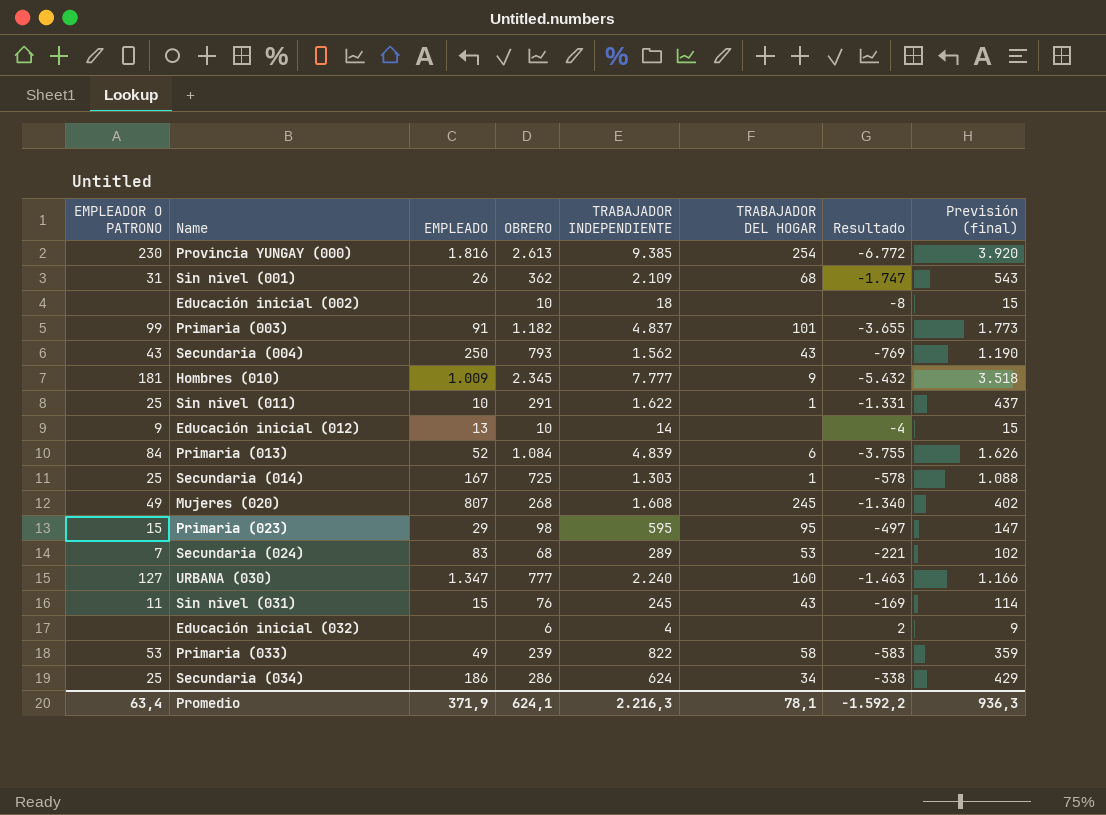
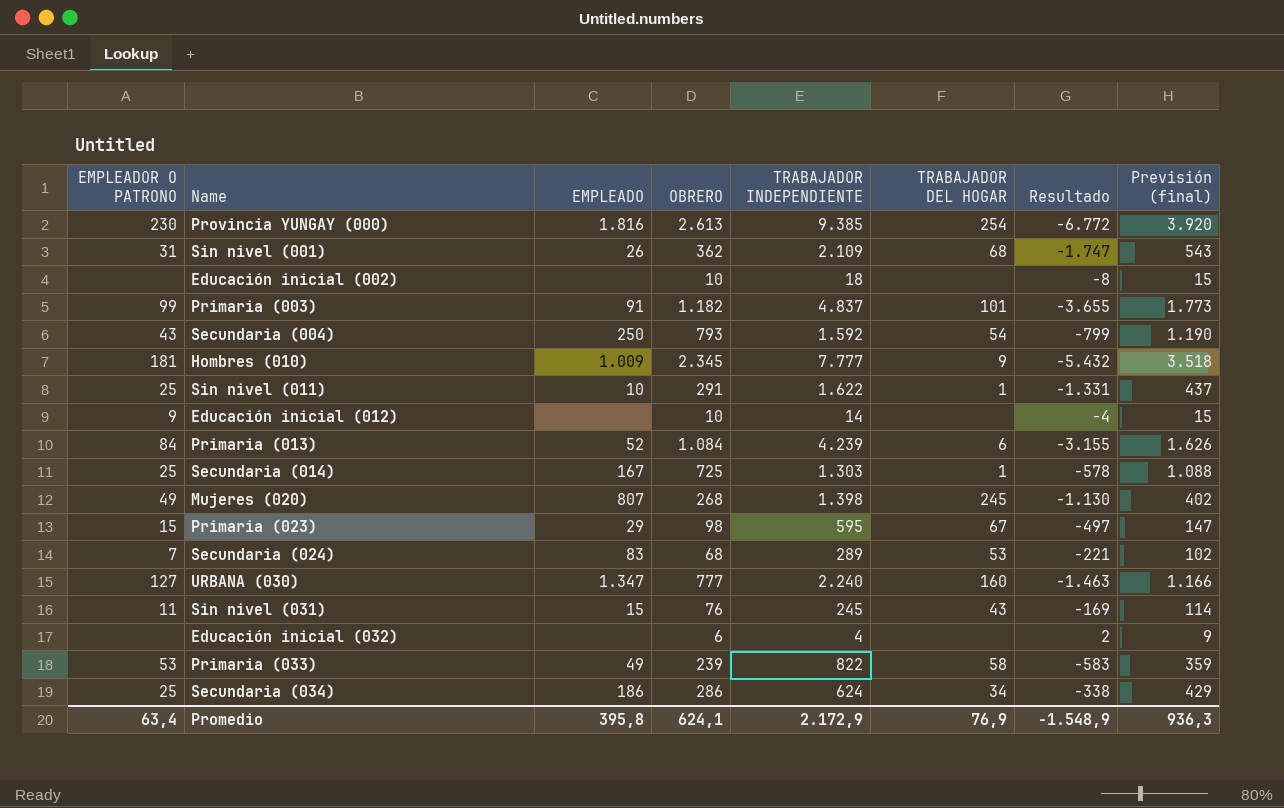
Secundaria (004) | TRABAJADOR INDEPENDIENTE: 1.562 -> 1.592
Secundaria (004) | TRABAJADOR DEL HOGAR: 43 -> 54
Secundaria (004) | Resultado: -769 -> -799
Educación inicial (012) | EMPLEADO: 13 -> none
Primaria (013) | TRABAJADOR INDEPENDIENTE: 4.839 -> 4.239
Primaria (013) | Resultado: -3.755 -> -3.155
Mujeres (020) | TRABAJADOR INDEPENDIENTE: 1.608 -> 1.398
Mujeres (020) | Resultado: -1.340 -> -1.130
Primaria (023) | TRABAJADOR DEL HOGAR: 95 -> 67
Promedio | EMPLEADO: 371,9 -> 395,8
Promedio | TRABAJADOR INDEPENDIENTE: 2.216,3 -> 2.172,9
Promedio | TRABAJADOR DEL HOGAR: 78,1 -> 76,9
Promedio | Resultado: -1.592,2 -> -1.548,9

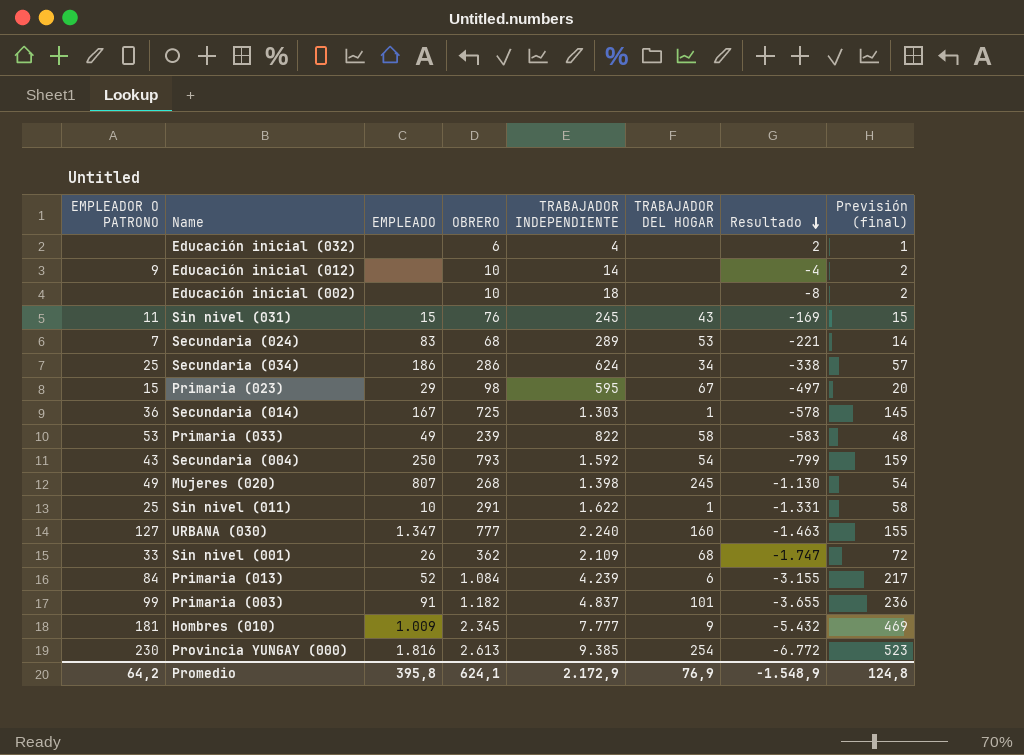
row order: none -> Resultado descending
column Previsión (final) | formula: [OBRERO] * 1,5 -> [OBRERO] * 0,2
Secundaria (014) | EMPLEADOR O PATRONO: 25 -> 36
Sin nivel (001) | EMPLEADOR O PATRONO: 31 -> 33
Promedio | EMPLEADOR O PATRONO: 63,4 -> 64,2
Promedio | Previsión (final): 936,3 -> 124,8

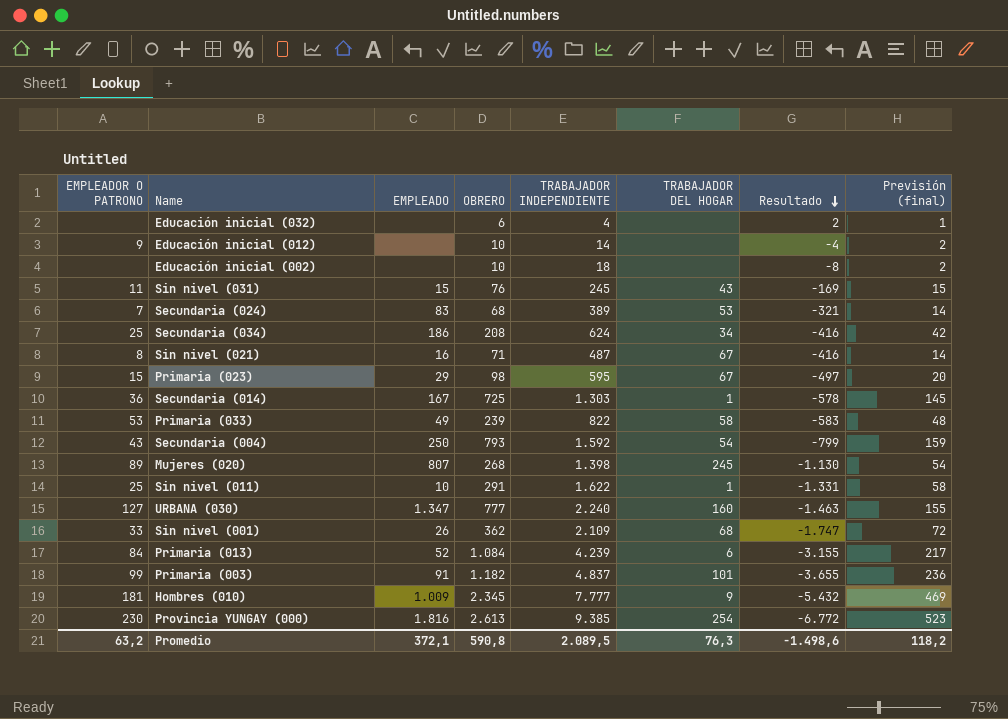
Secundaria (024) | TRABAJADOR INDEPENDIENTE: 289 -> 389
Secundaria (024) | Resultado: -221 -> -321
Secundaria (034) | OBRERO: 286 -> 208
Secundaria (034) | Resultado: -338 -> -416
Secundaria (034) | Previsión (final): 57 -> 42
row Sin nivel (021): none -> 8 | 16 | 71 | 487 | 67 | -416 | 14
Mujeres (020) | EMPLEADOR O PATRONO: 49 -> 89
Promedio | EMPLEADOR O PATRONO: 64,2 -> 63,2
Promedio | EMPLEADO: 395,8 -> 372,1
Promedio | OBRERO: 624,1 -> 590,8
Promedio | TRABAJADOR INDEPENDIENTE: 2.172,9 -> 2.089,5
Promedio | TRABAJADOR DEL HOGAR: 76,9 -> 76,3
Promedio | Resultado: -1.548,9 -> -1.498,6
Promedio | Previsión (final): 124,8 -> 118,2

